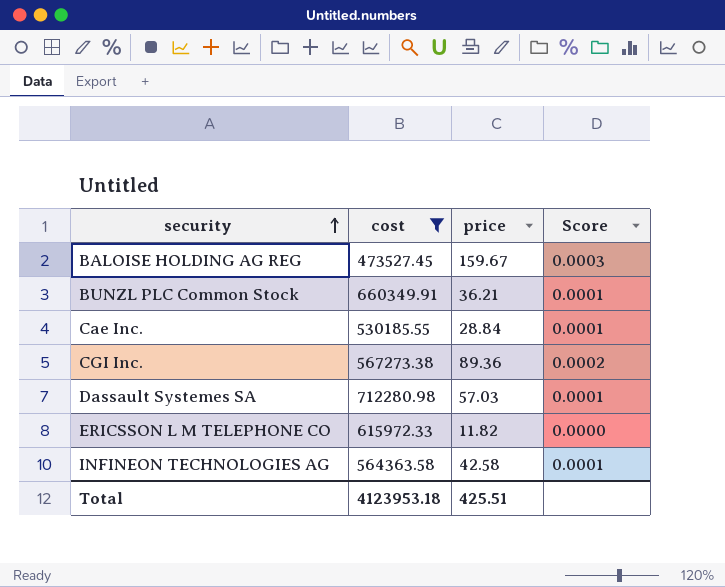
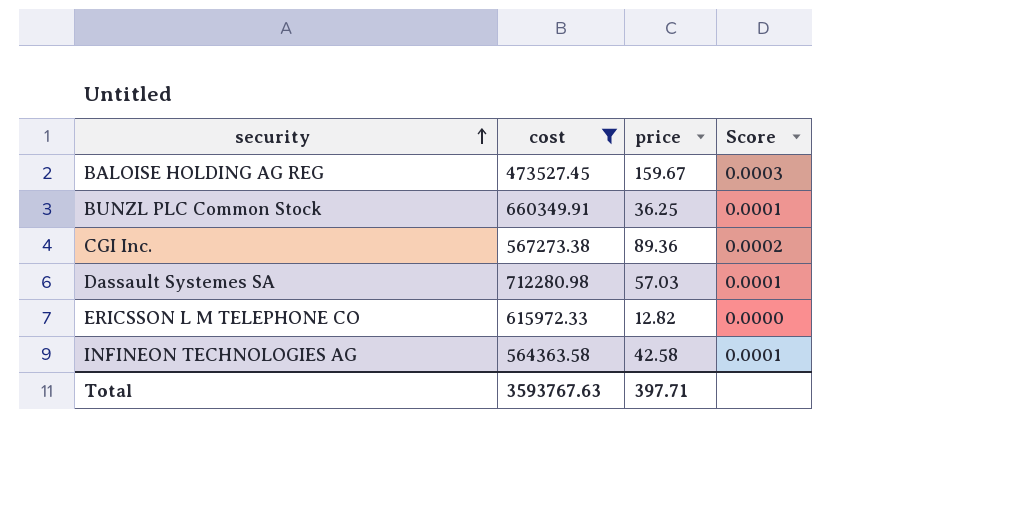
row Cae Inc.: 530185.55 | 28.84 | 0.0001 -> none
BUNZL PLC Common Stock | price: 36.21 -> 36.25
ERICSSON L M TELEPHONE CO | price: 11.82 -> 12.82
Total | cost: 4123953.18 -> 3593767.63
Total | price: 425.51 -> 397.71

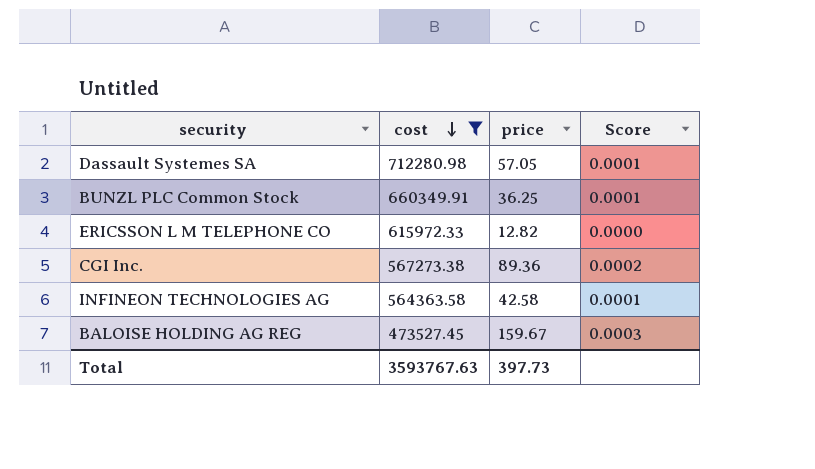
row order: security ascending -> cost descending
Dassault Systemes SA | price: 57.03 -> 57.05
Total | price: 397.71 -> 397.73

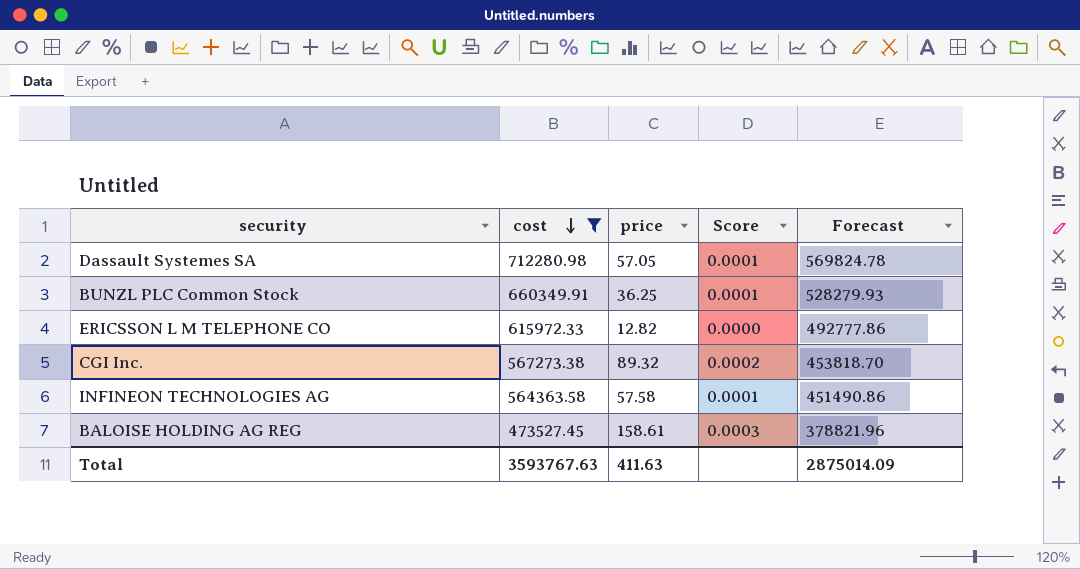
column Forecast | formula: none -> [cost] * 0.8
CGI Inc. | price: 89.36 -> 89.32
INFINEON TECHNOLOGIES AG | price: 42.58 -> 57.58
BALOISE HOLDING AG REG | price: 159.67 -> 158.61
Total | price: 397.73 -> 411.63

